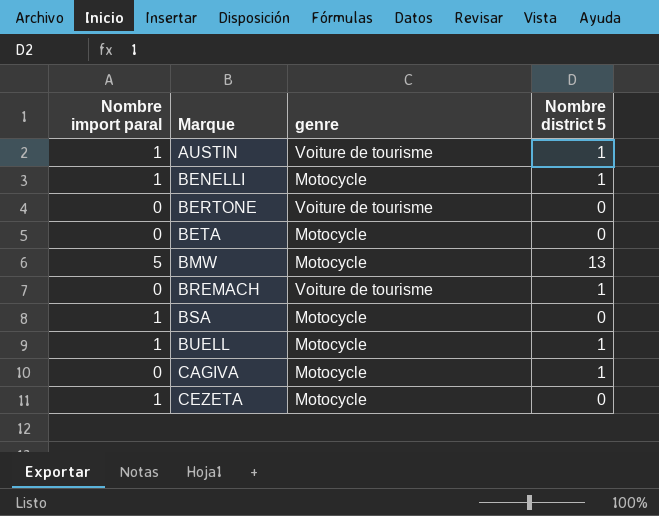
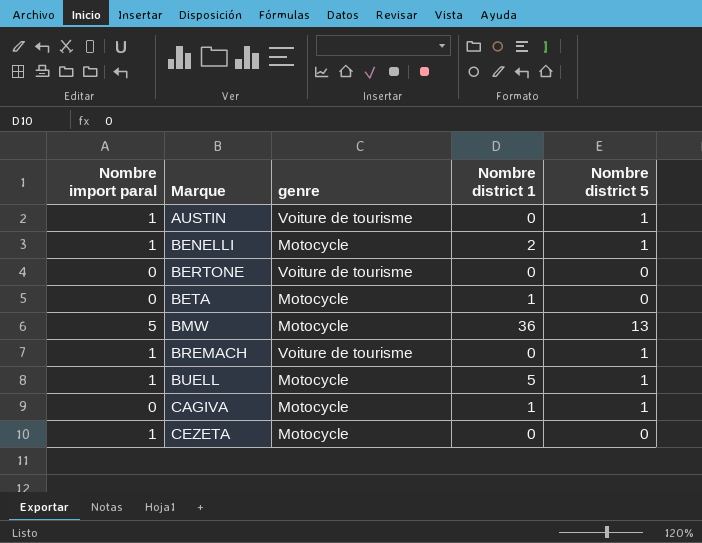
column Nombre district 1 | position: none -> 4
row BSA: 1 | Motocycle | 0 -> none
BREMACH | Nombre import paral: 0 -> 1

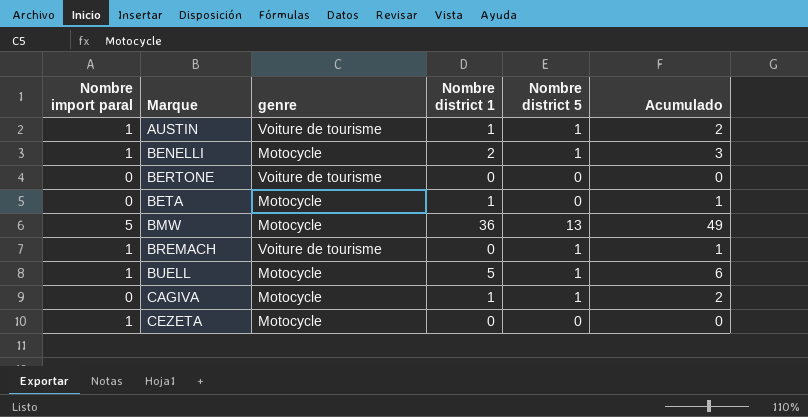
column Acumulado | formula: none -> [Nombre district 1] + [Nombre district 5]
AUSTIN | Nombre district 1: 0 -> 1

